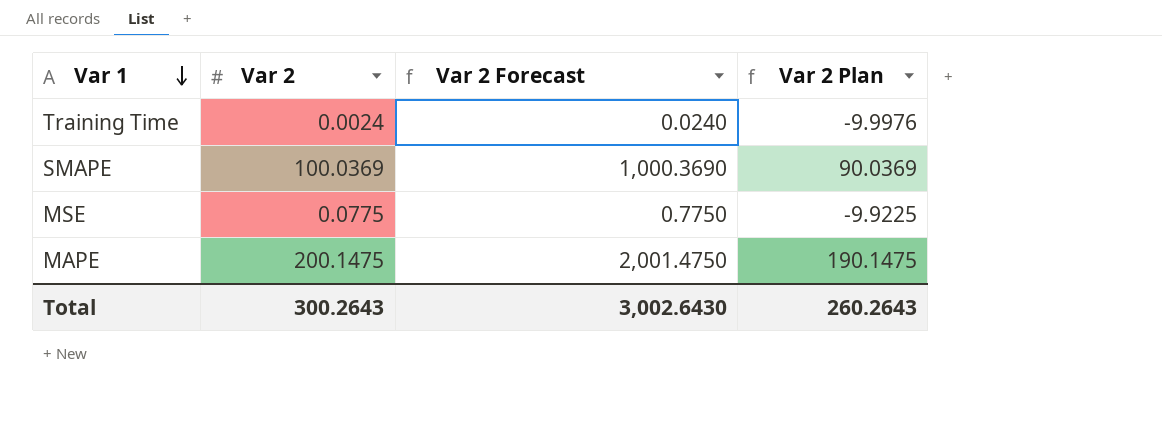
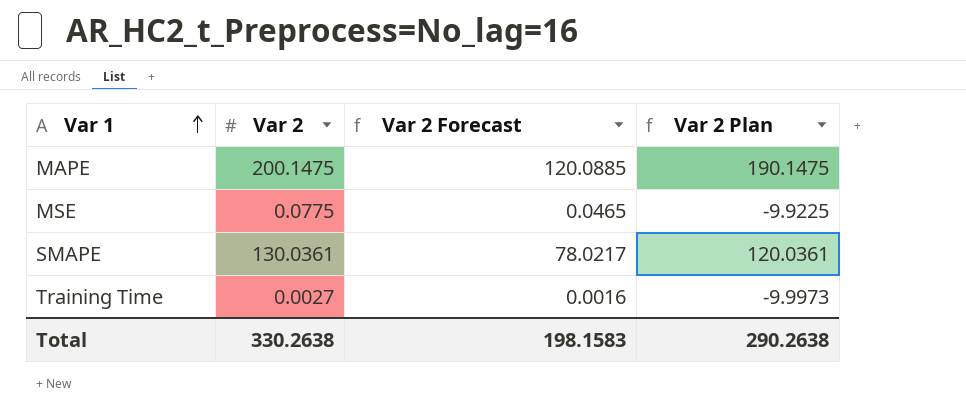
row order: Var 1 descending -> Var 1 ascending
column Var 2 Forecast | formula: [Var 2] * 10 -> [Var 2] * 0.6
SMAPE | Var 2: 100.0369 -> 130.0361
SMAPE | Var 2 Plan: 90.0369 -> 120.0361
Training Time | Var 2: 0.0024 -> 0.0027
Training Time | Var 2 Plan: -9.9976 -> -9.9973
Total | Var 2: 300.2643 -> 330.2638
Total | Var 2 Forecast: 3,002.6430 -> 198.1583
Total | Var 2 Plan: 260.2643 -> 290.2638

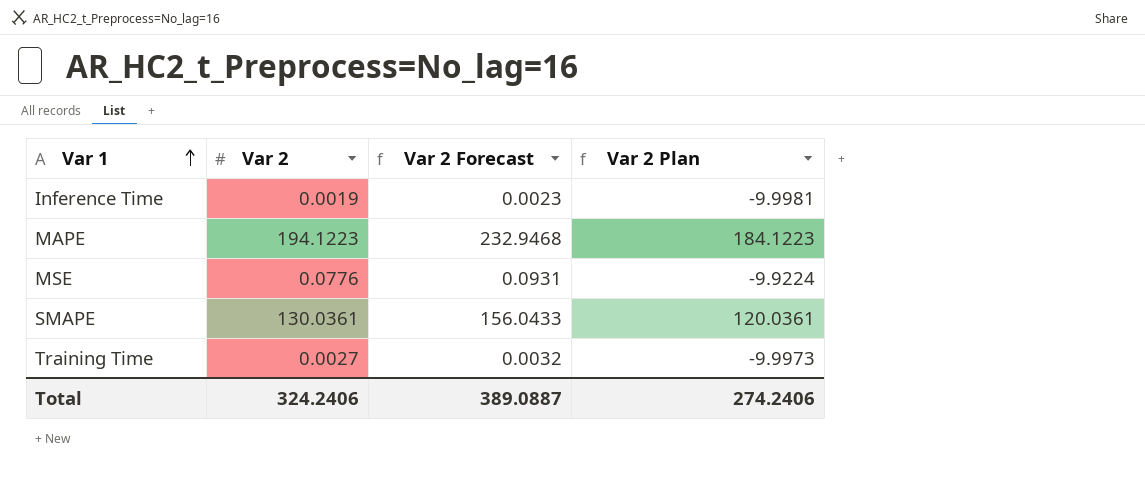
column Var 2 Forecast | formula: [Var 2] * 0.6 -> [Var 2] * 1.2
row Inference Time: none -> 0.0019 | 0.0023 | -9.9981
MAPE | Var 2: 200.1475 -> 194.1223
MAPE | Var 2 Plan: 190.1475 -> 184.1223
MSE | Var 2: 0.0775 -> 0.0776
MSE | Var 2 Plan: -9.9225 -> -9.9224
Total | Var 2: 330.2638 -> 324.2406
Total | Var 2 Forecast: 198.1583 -> 389.0887
Total | Var 2 Plan: 290.2638 -> 274.2406

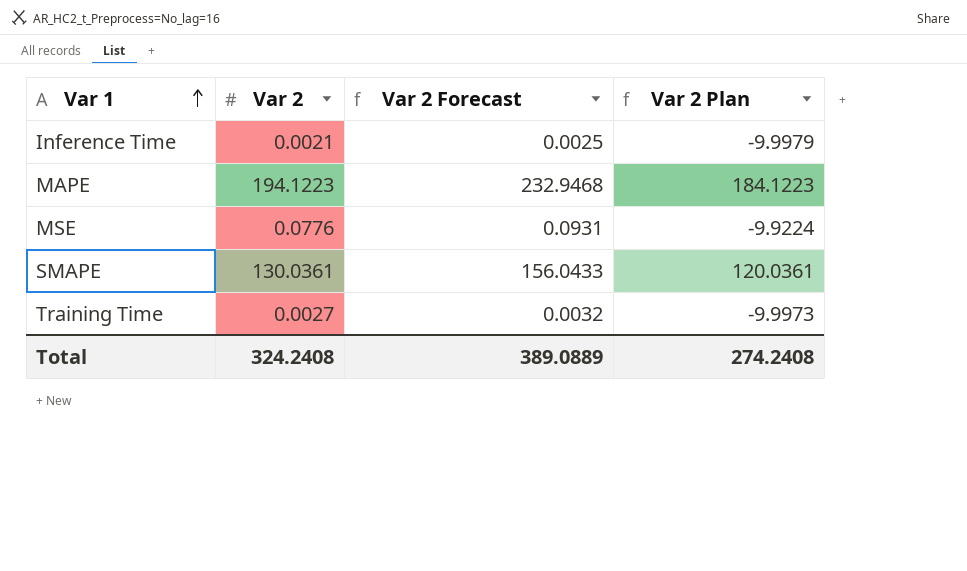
Inference Time | Var 2: 0.0019 -> 0.0021
Inference Time | Var 2 Forecast: 0.0023 -> 0.0025
Inference Time | Var 2 Plan: -9.9981 -> -9.9979
Total | Var 2: 324.2406 -> 324.2408
Total | Var 2 Forecast: 389.0887 -> 389.0889
Total | Var 2 Plan: 274.2406 -> 274.2408

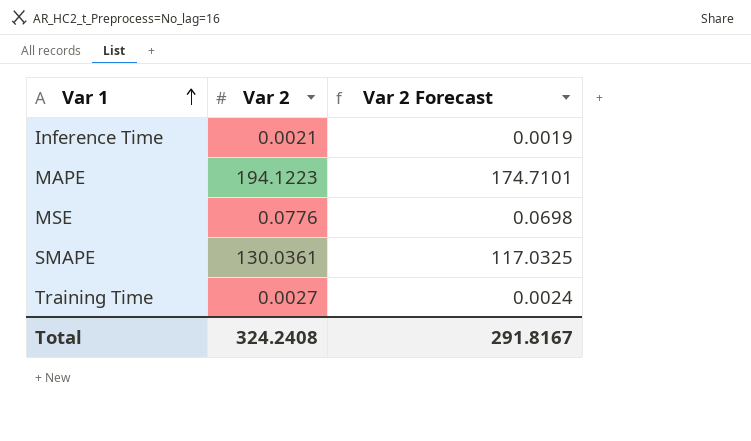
column Var 2 Plan | formula: [Var 2] - 10 -> none
column Var 2 Forecast | formula: [Var 2] * 1.2 -> [Var 2] * 0.9
Total | Var 2 Forecast: 389.0889 -> 291.8167

